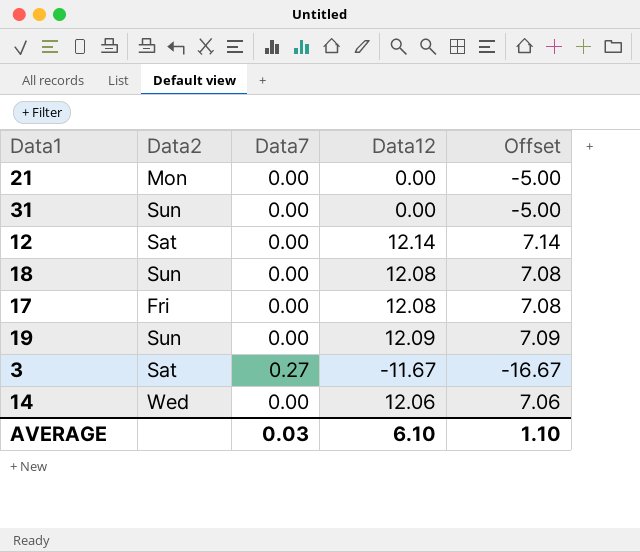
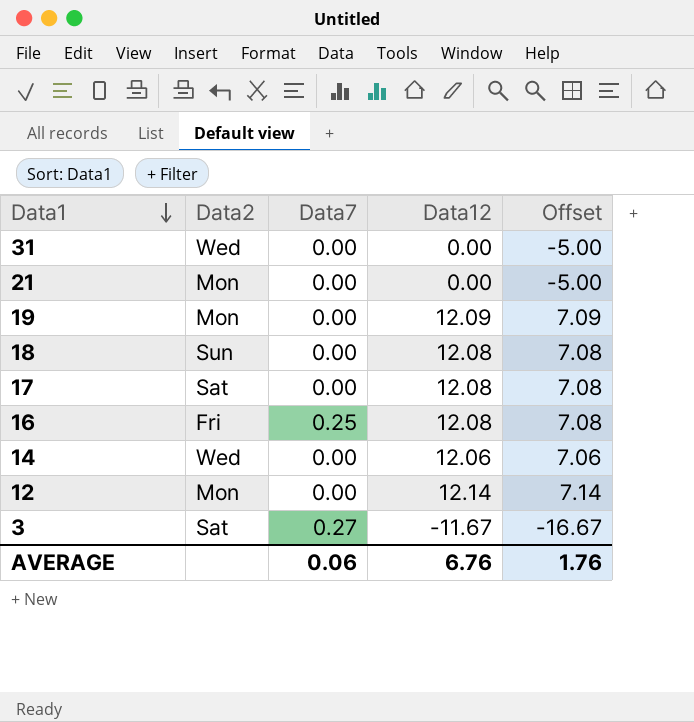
row order: none -> Data1 descending
31 | Data2: Sun -> Wed
19 | Data2: Sun -> Mon
17 | Data2: Fri -> Sat
row 16: none -> Fri | 0.25 | 12.08 | 7.08
12 | Data2: Sat -> Mon
AVERAGE | Data7: 0.03 -> 0.06
AVERAGE | Data12: 6.10 -> 6.76
AVERAGE | Offset: 1.10 -> 1.76

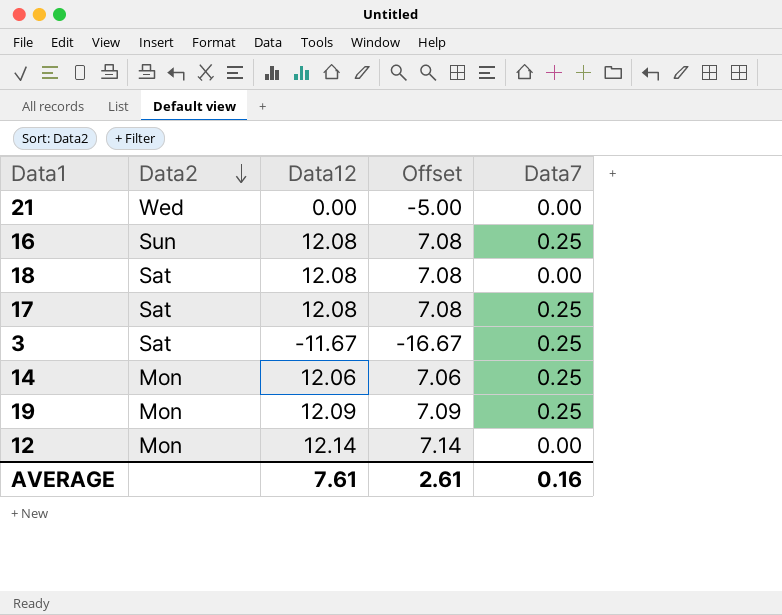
row order: Data1 descending -> Data2 descending
column Data7 | position: 3 -> 5
row 31: Wed | 0.00 | 0.00 | -5.00 -> none
21 | Data2: Mon -> Wed
16 | Data2: Fri -> Sun
18 | Data2: Sun -> Sat
17 | Data7: 0.00 -> 0.25
3 | Data7: 0.27 -> 0.25
14 | Data2: Wed -> Mon
14 | Data7: 0.00 -> 0.25
19 | Data7: 0.00 -> 0.25
AVERAGE | Data12: 6.76 -> 7.61
AVERAGE | Offset: 1.76 -> 2.61
AVERAGE | Data7: 0.06 -> 0.16

